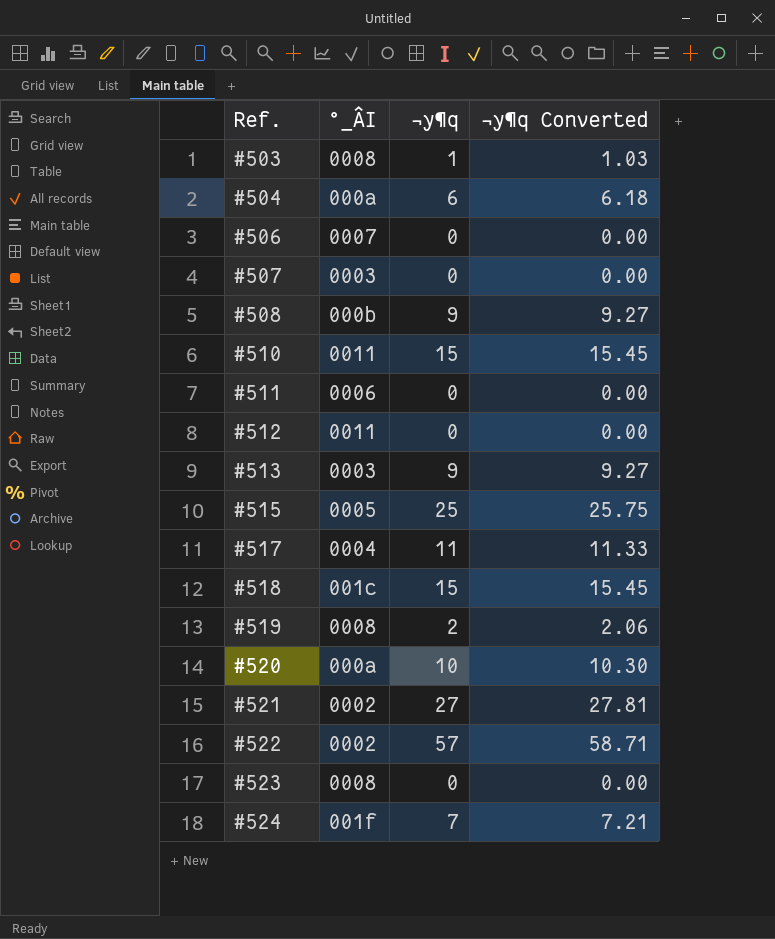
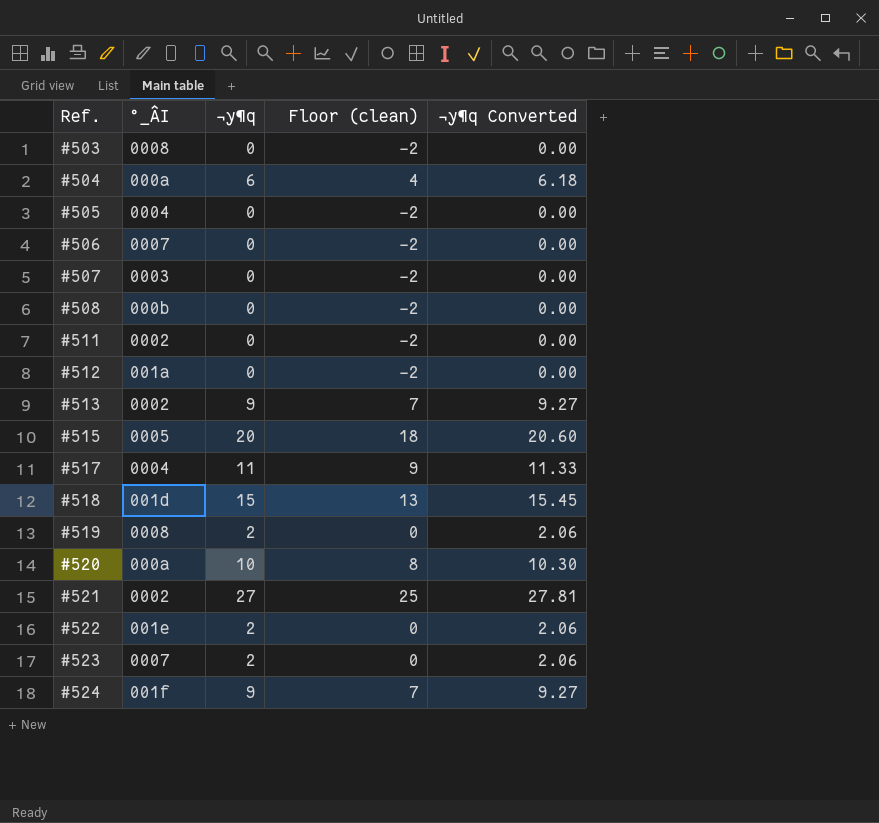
column Floor (clean) | formula: none -> [¬y¶q] - 2
row #510: 0011 | 15 | 15.45 -> none
#503 | ¬y¶q: 1 -> 0
#503 | ¬y¶q Converted: 1.03 -> 0.00
row #505: none -> 0004 | 0 | -2 | 0.00
#508 | ¬y¶q: 9 -> 0
#508 | ¬y¶q Converted: 9.27 -> 0.00
#511 | °_ÂI: 0006 -> 0002
#512 | °_ÂI: 0011 -> 001a
#513 | °_ÂI: 0003 -> 0002
#515 | ¬y¶q: 25 -> 20
#515 | ¬y¶q Converted: 25.75 -> 20.60
#518 | °_ÂI: 001c -> 001d
#522 | °_ÂI: 0002 -> 001e
#522 | ¬y¶q: 57 -> 2
#522 | ¬y¶q Converted: 58.71 -> 2.06
#523 | °_ÂI: 0008 -> 0007
#523 | ¬y¶q: 0 -> 2
#523 | ¬y¶q Converted: 0.00 -> 2.06
#524 | ¬y¶q: 7 -> 9
#524 | ¬y¶q Converted: 7.21 -> 9.27

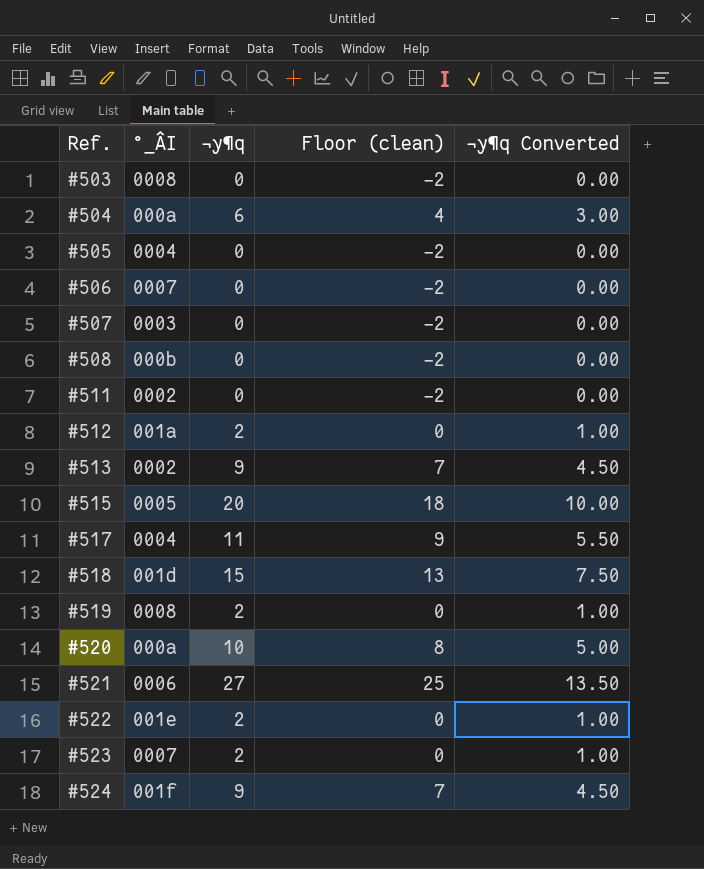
column ¬y¶q Converted | formula: [¬y¶q] * 1.03 -> [¬y¶q] * 0.5
#512 | ¬y¶q: 0 -> 2
#512 | Floor (clean): -2 -> 0
#521 | °_ÂI: 0002 -> 0006

